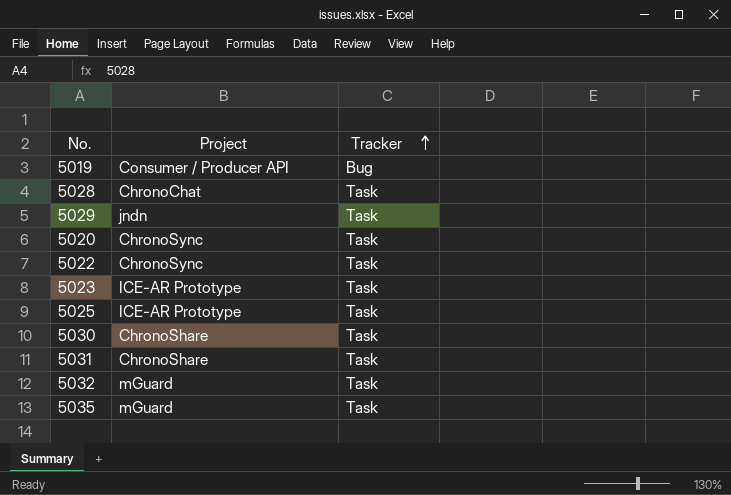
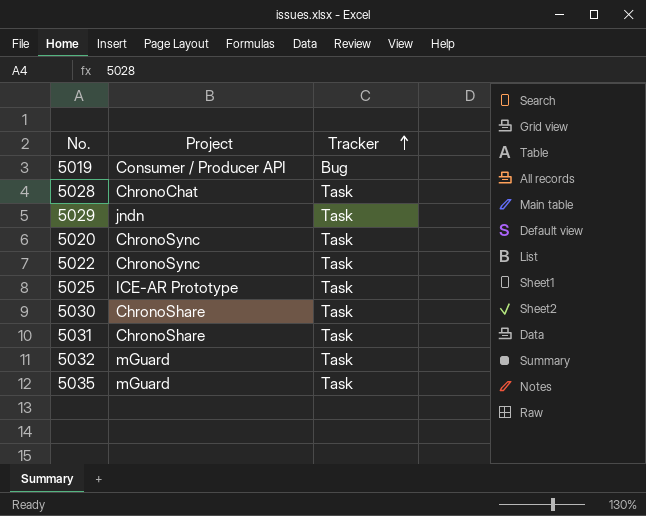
row 5023: ICE-AR Prototype | Task -> none

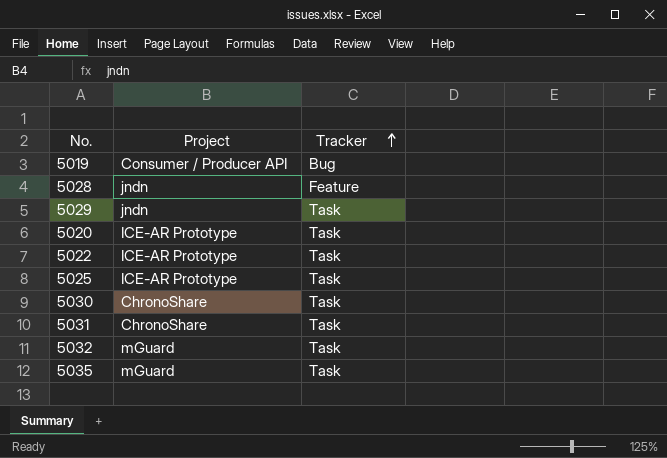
5028 | Project: ChronoChat -> jndn
5028 | Tracker: Task -> Feature
5020 | Project: ChronoSync -> ICE-AR Prototype
5022 | Project: ChronoSync -> ICE-AR Prototype

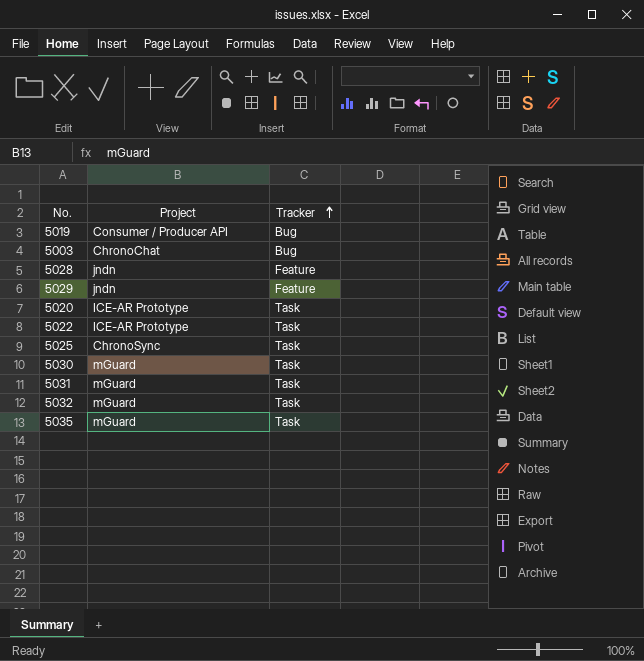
row 5003: none -> ChronoChat | Bug
5029 | Tracker: Task -> Feature
5025 | Project: ICE-AR Prototype -> ChronoSync
5030 | Project: ChronoShare -> mGuard
5031 | Project: ChronoShare -> mGuard

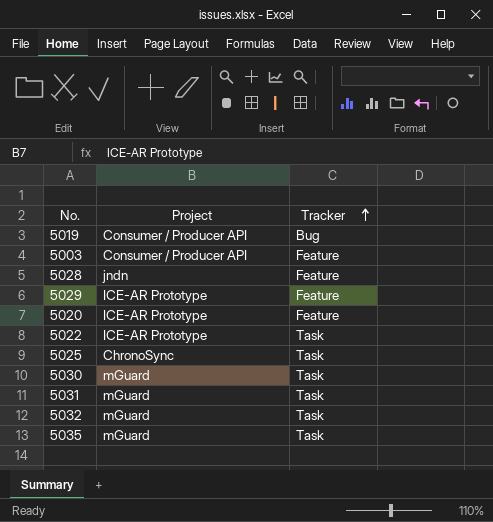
5003 | Project: ChronoChat -> Consumer / Producer API
5003 | Tracker: Bug -> Feature
5029 | Project: jndn -> ICE-AR Prototype
5020 | Tracker: Task -> Feature

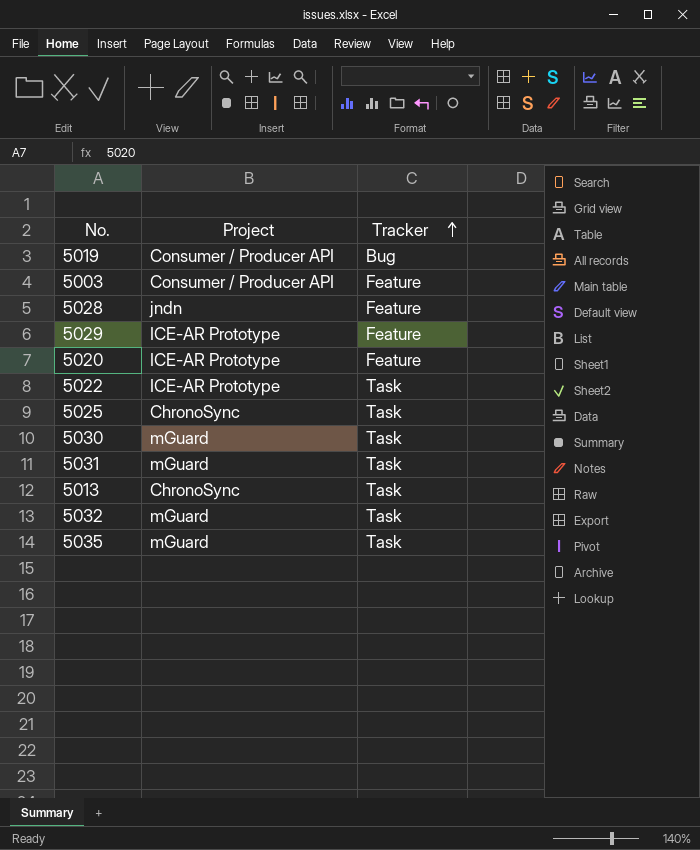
row 5013: none -> ChronoSync | Task

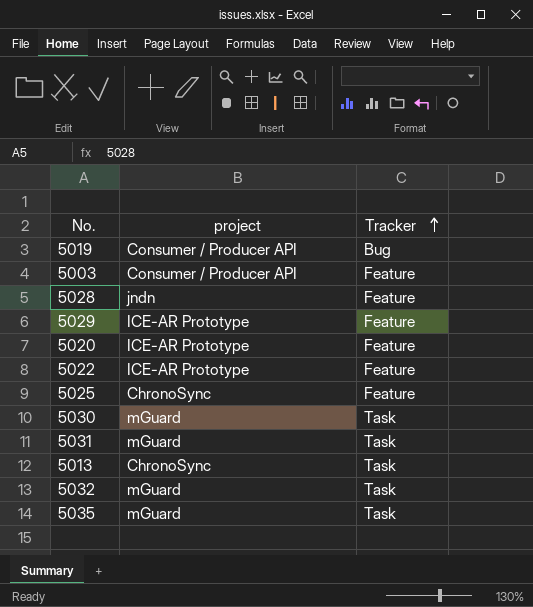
column name: Project -> project
5022 | Tracker: Task -> Feature
5025 | Tracker: Task -> Feature

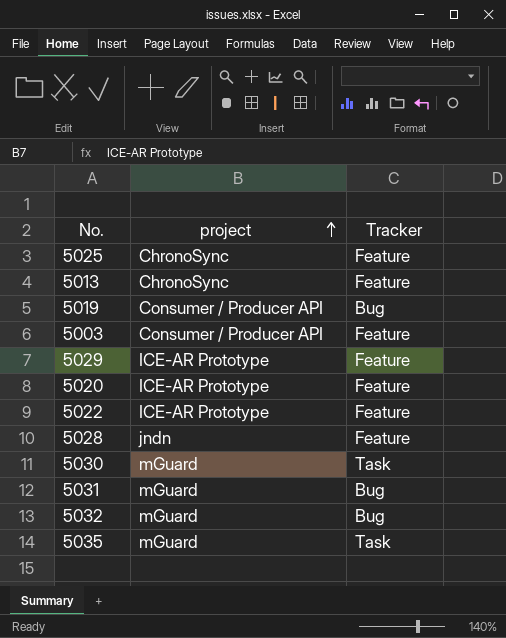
row order: Tracker ascending -> project ascending
5013 | Tracker: Task -> Feature
5031 | Tracker: Task -> Bug
5032 | Tracker: Task -> Bug

